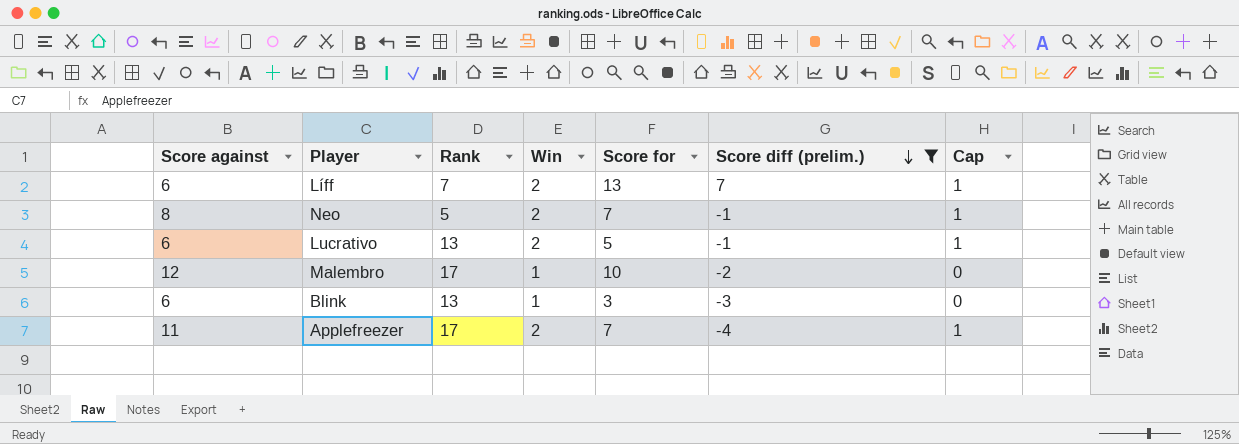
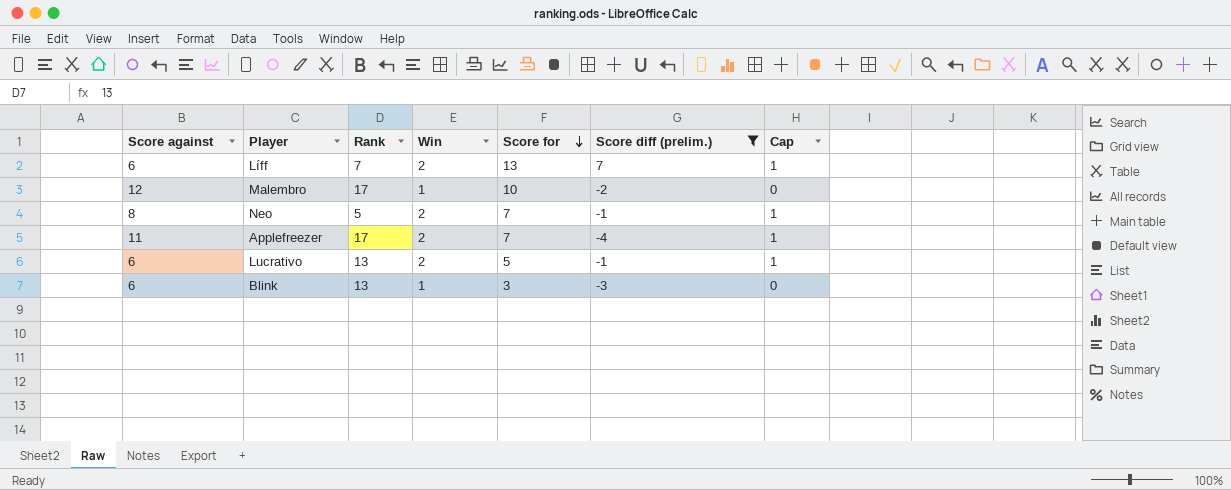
row order: Score diff (prelim.) descending -> Score for descending

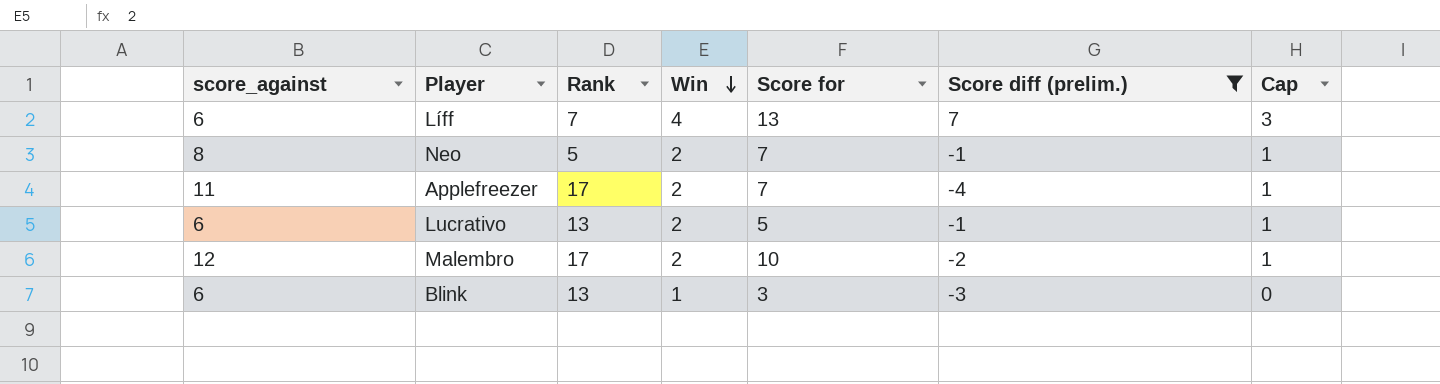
row order: Score for descending -> Win descending
column name: Score against -> score_against
Líff | Win: 2 -> 4
Líff | Cap: 1 -> 3
Malembro | Win: 1 -> 2
Malembro | Cap: 0 -> 1

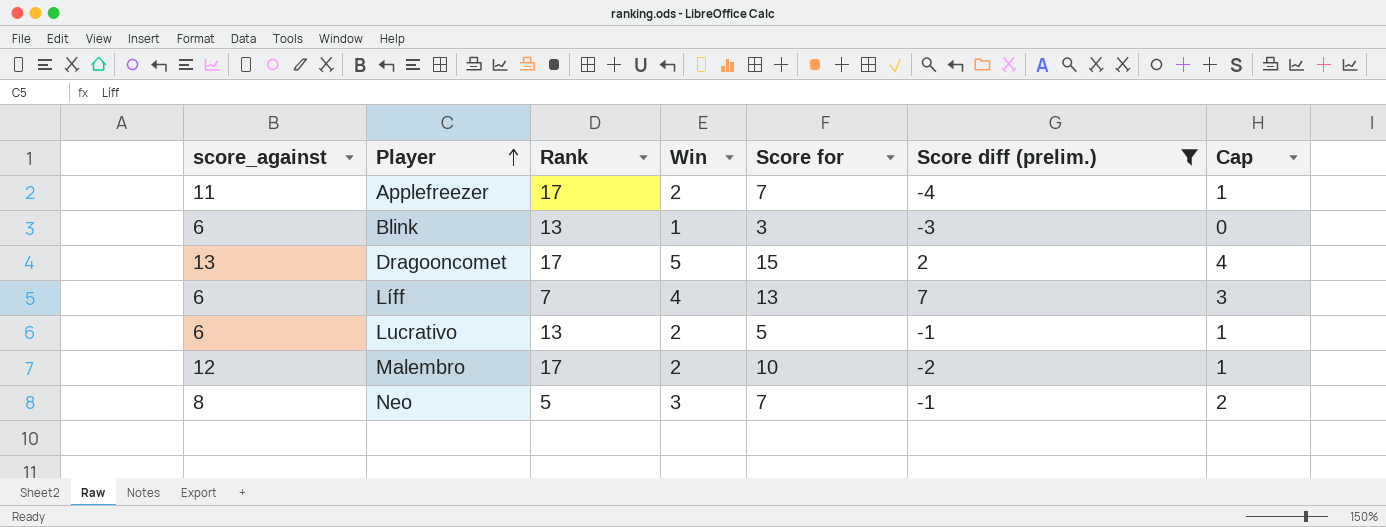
row order: Win descending -> Player ascending
row Dragooncomet: none -> 13 | 17 | 5 | 15 | 2 | 4
Neo | Win: 2 -> 3
Neo | Cap: 1 -> 2

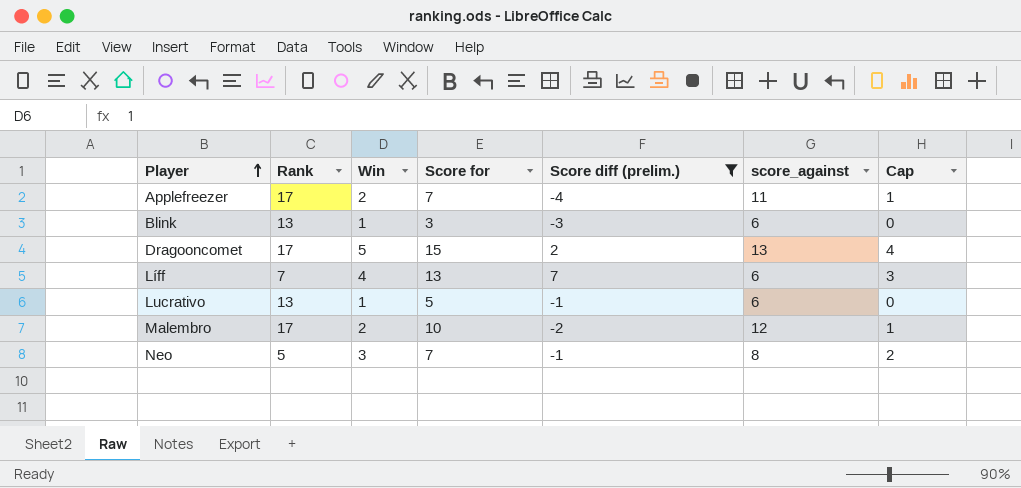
column score_against | position: 1 -> 6
Lucrativo | Win: 2 -> 1
Lucrativo | Cap: 1 -> 0

